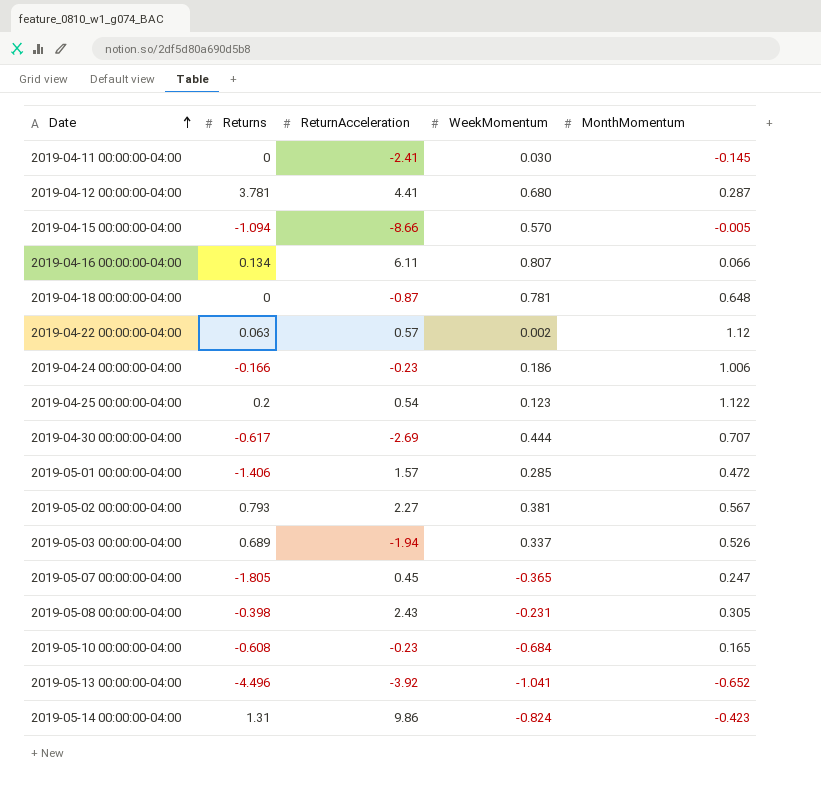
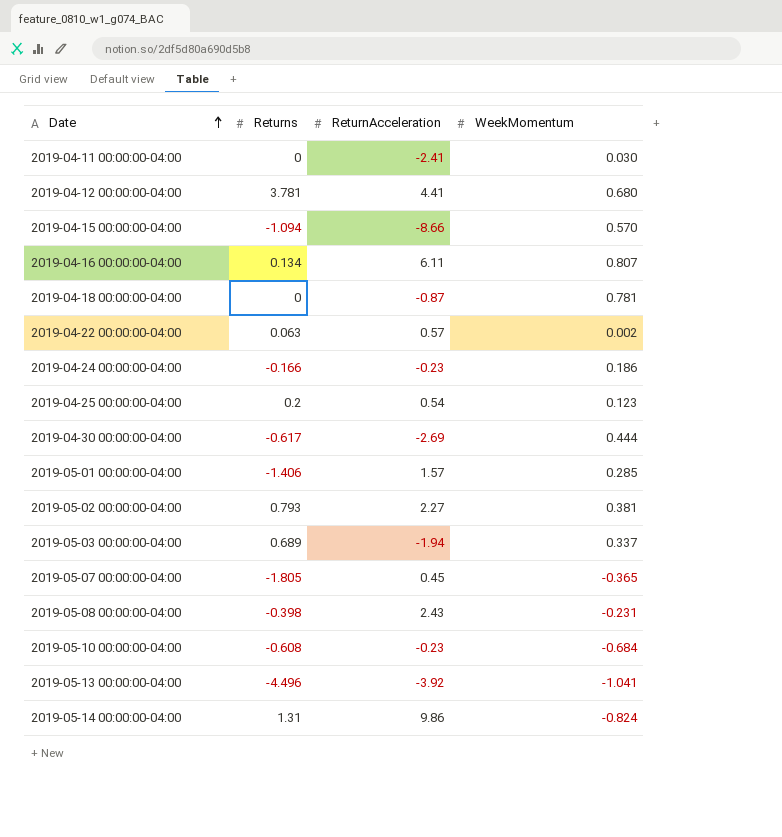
column MonthMomentum | position: 5 -> none

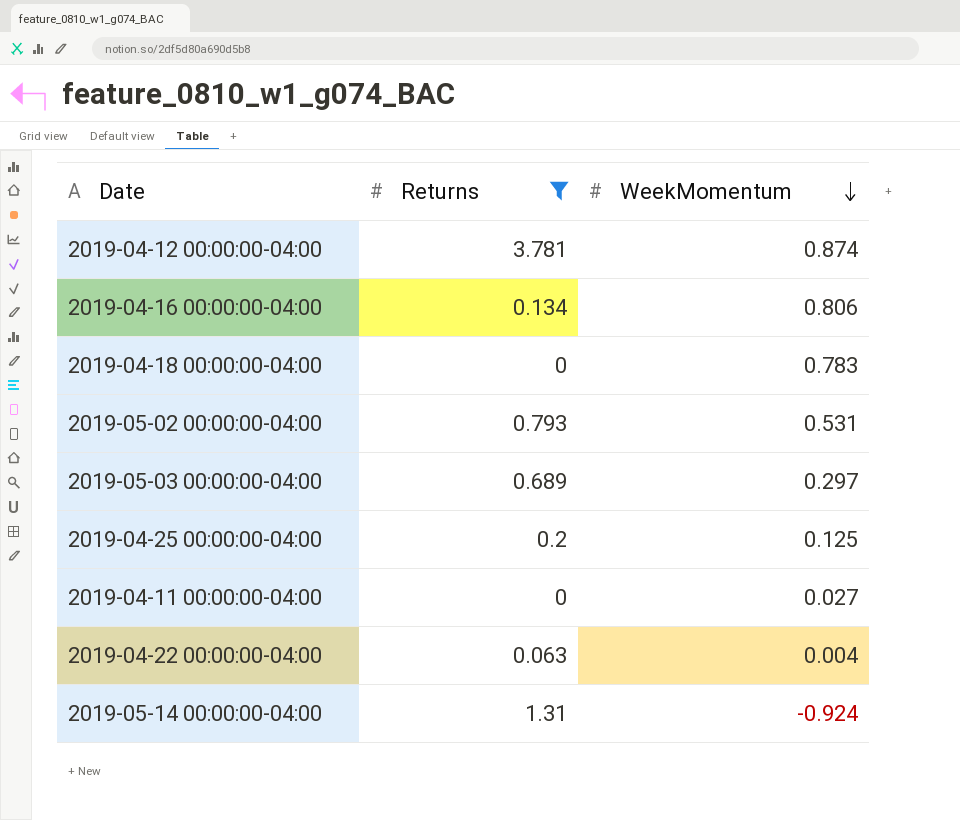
filter: none -> Returns >= 0
row order: Date ascending -> WeekMomentum descending
column ReturnAcceleration | position: 3 -> none
2019-04-12 00:00:00-04:00 | WeekMomentum: 0.680 -> 0.874
2019-04-16 00:00:00-04:00 | WeekMomentum: 0.807 -> 0.806
2019-04-18 00:00:00-04:00 | WeekMomentum: 0.781 -> 0.783
2019-05-02 00:00:00-04:00 | WeekMomentum: 0.381 -> 0.531
2019-05-03 00:00:00-04:00 | WeekMomentum: 0.337 -> 0.297
2019-04-25 00:00:00-04:00 | WeekMomentum: 0.123 -> 0.125
2019-04-11 00:00:00-04:00 | WeekMomentum: 0.030 -> 0.027
2019-04-22 00:00:00-04:00 | WeekMomentum: 0.002 -> 0.004
2019-05-14 00:00:00-04:00 | WeekMomentum: -0.824 -> -0.924

